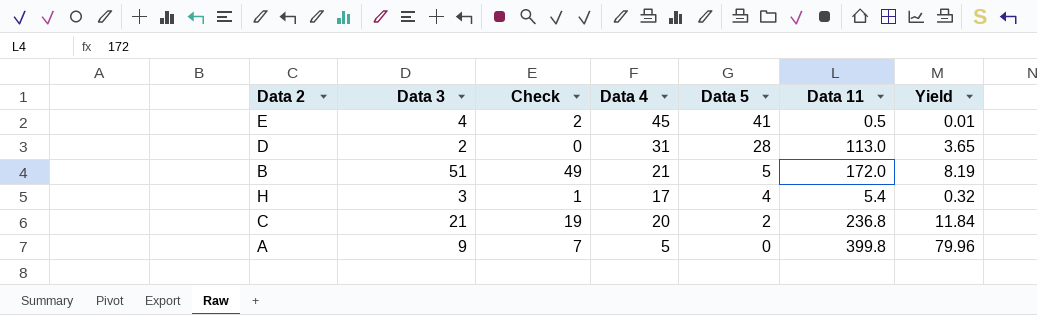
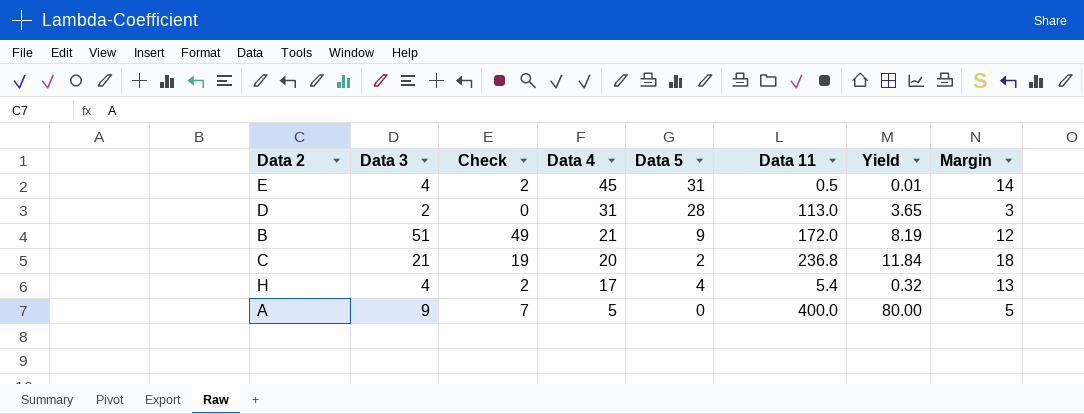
row order: Data 5 descending -> Data 4 descending
column Margin | formula: none -> [Data 4] - [Data 5]
E | Data 5: 41 -> 31
B | Data 5: 5 -> 9
H | Data 3: 3 -> 4
H | Check: 1 -> 2
A | Data 11: 399.8 -> 400.0
A | Yield: 79.96 -> 80.00

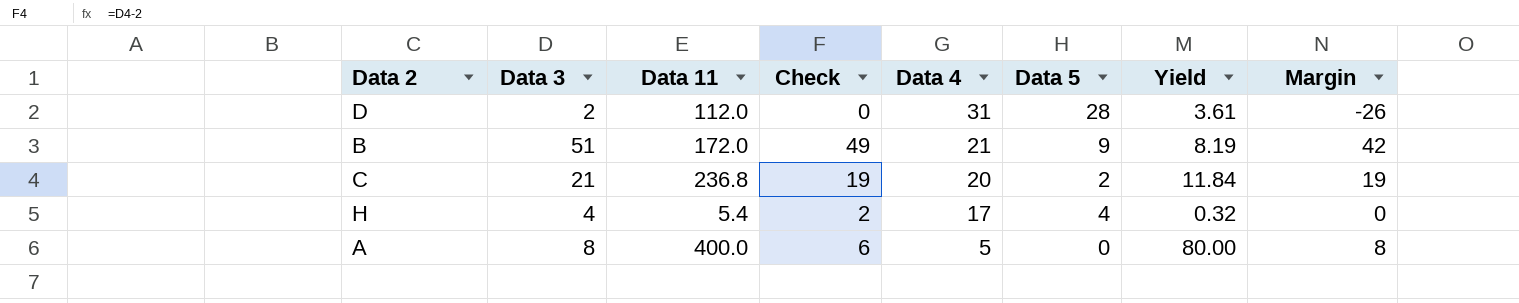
column Data 11 | position: 6 -> 3
column Margin | formula: [Data 4] - [Data 5] -> [Data 3] - [Data 5]
row E: 4 | 2 | 45 | 31 | 0.5 | 0.01 | 14 -> none
D | Data 11: 113.0 -> 112.0
D | Yield: 3.65 -> 3.61
A | Data 3: 9 -> 8
A | Check: 7 -> 6

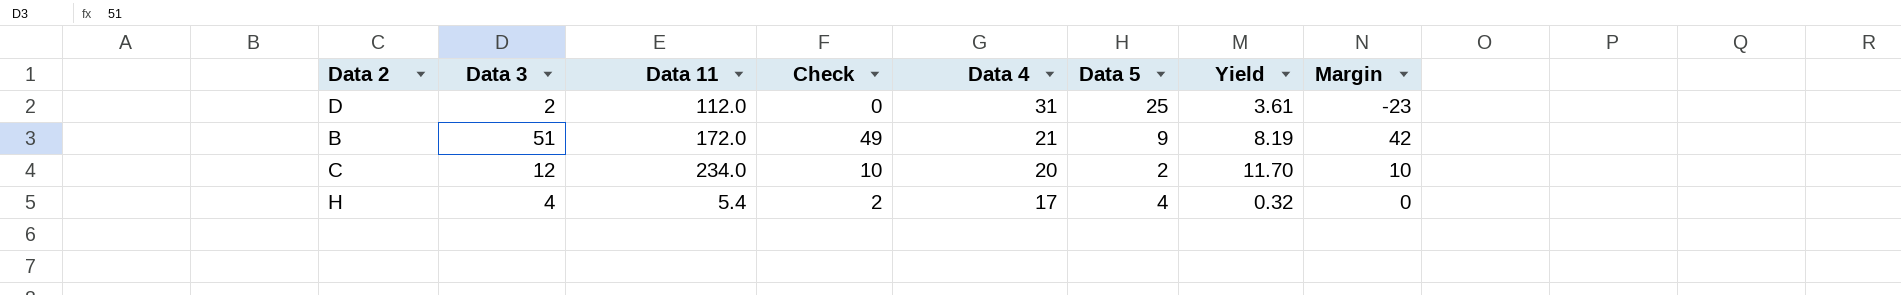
row A: 8 | 400.0 | 6 | 5 | 0 | 80.00 | 8 -> none
D | Data 5: 28 -> 25
D | Margin: -26 -> -23
C | Data 3: 21 -> 12
C | Data 11: 236.8 -> 234.0
C | Check: 19 -> 10
C | Yield: 11.84 -> 11.70
C | Margin: 19 -> 10

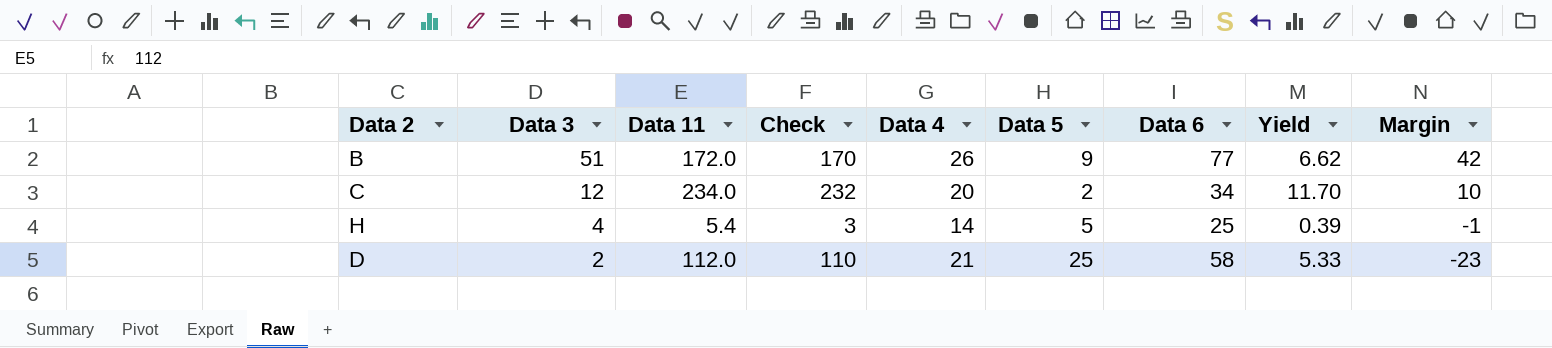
row order: Data 4 descending -> Data 3 descending
column Check | formula: [Data 3] - 2 -> [Data 11] - 2
column Data 6 | position: none -> 7
B | Data 4: 21 -> 26
B | Yield: 8.19 -> 6.62
H | Data 4: 17 -> 14
H | Data 5: 4 -> 5
H | Yield: 0.32 -> 0.39
H | Margin: 0 -> -1
D | Data 4: 31 -> 21
D | Yield: 3.61 -> 5.33

